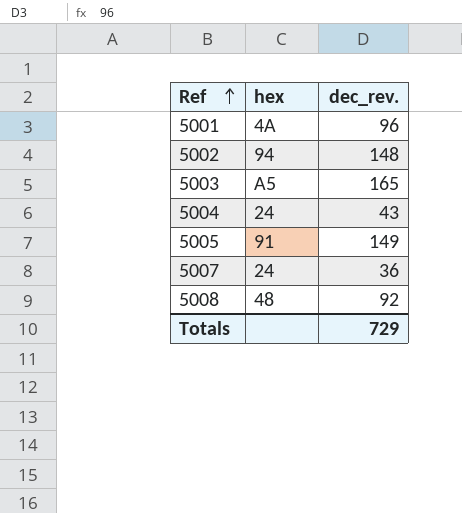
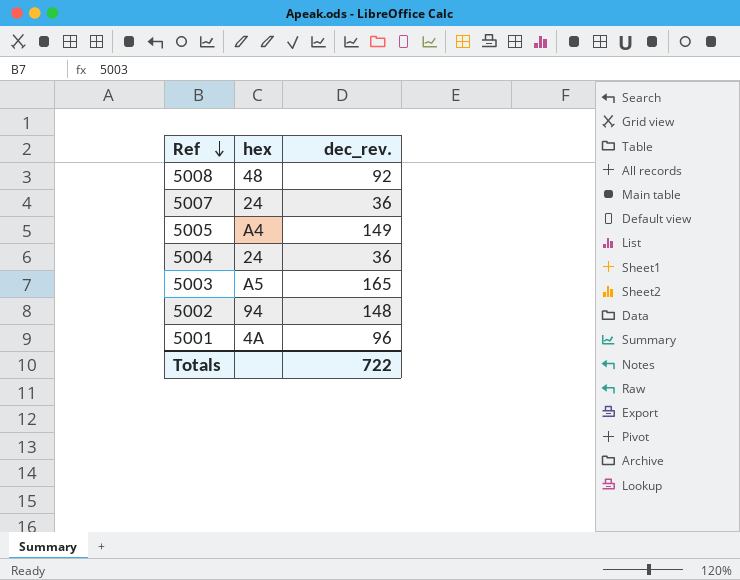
row order: Ref ascending -> Ref descending
5005 | hex: 91 -> A4
5004 | dec_rev.: 43 -> 36
Totals | dec_rev.: 729 -> 722

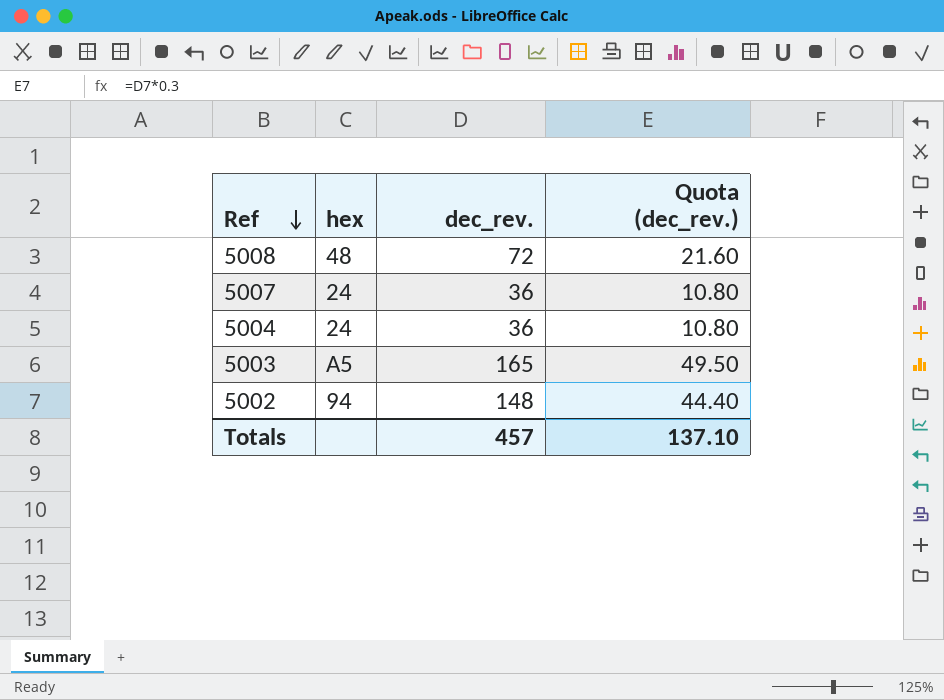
column Quota (dec_rev.) | formula: none -> [dec_rev.] * 0.3
row 5005: A4 | 149 -> none
row 5001: 4A | 96 -> none
5008 | dec_rev.: 92 -> 72
Totals | dec_rev.: 722 -> 457

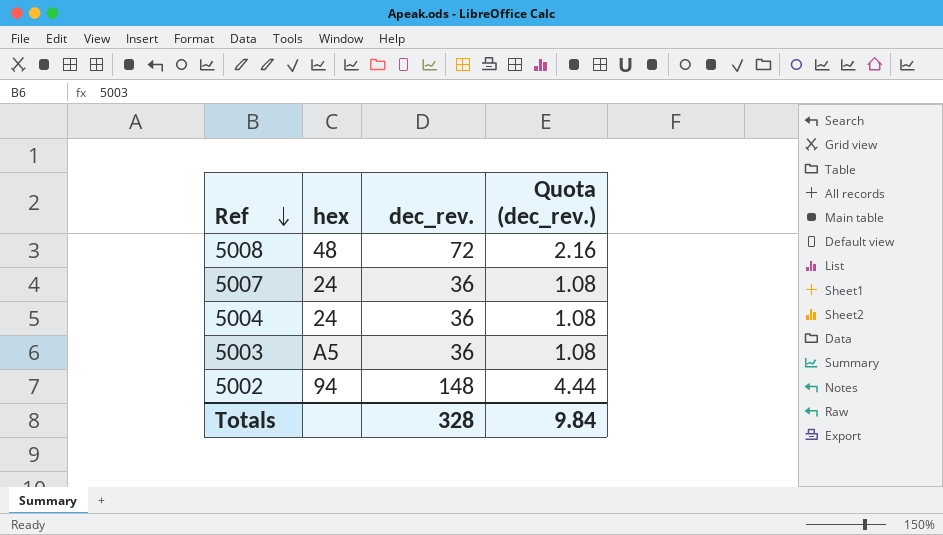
column Quota (dec_rev.) | formula: [dec_rev.] * 0.3 -> [dec_rev.] * 0.03
5003 | dec_rev.: 165 -> 36
Totals | dec_rev.: 457 -> 328
Totals | Quota (dec_rev.): 137.10 -> 9.84

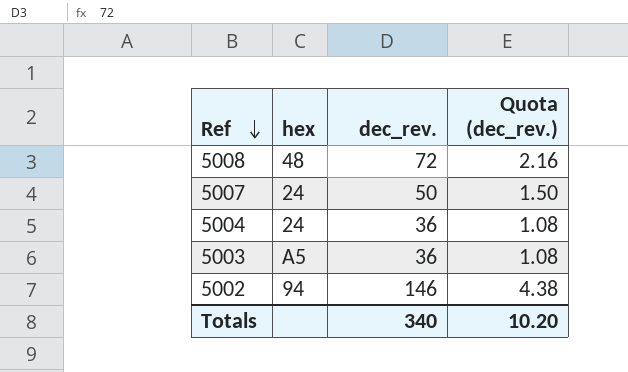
5007 | dec_rev.: 36 -> 50
5007 | Quota (dec_rev.): 1.08 -> 1.50
5002 | dec_rev.: 148 -> 146
5002 | Quota (dec_rev.): 4.44 -> 4.38
Totals | dec_rev.: 328 -> 340
Totals | Quota (dec_rev.): 9.84 -> 10.20

